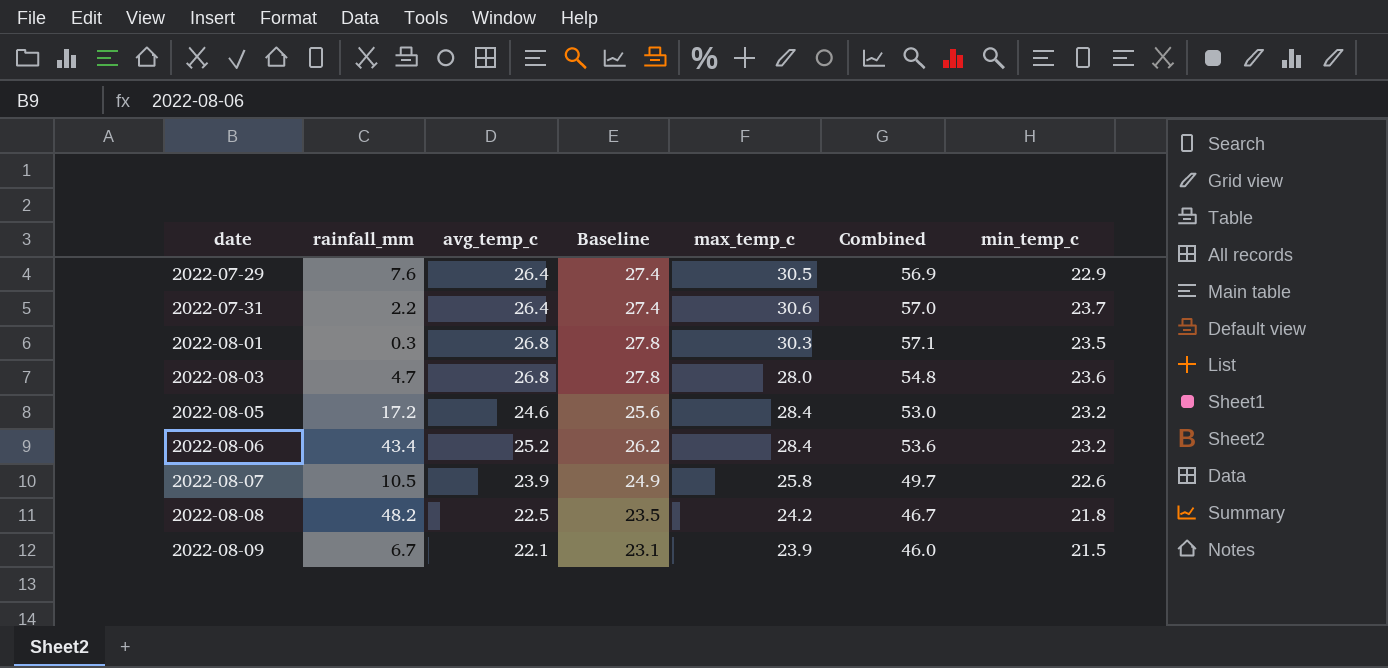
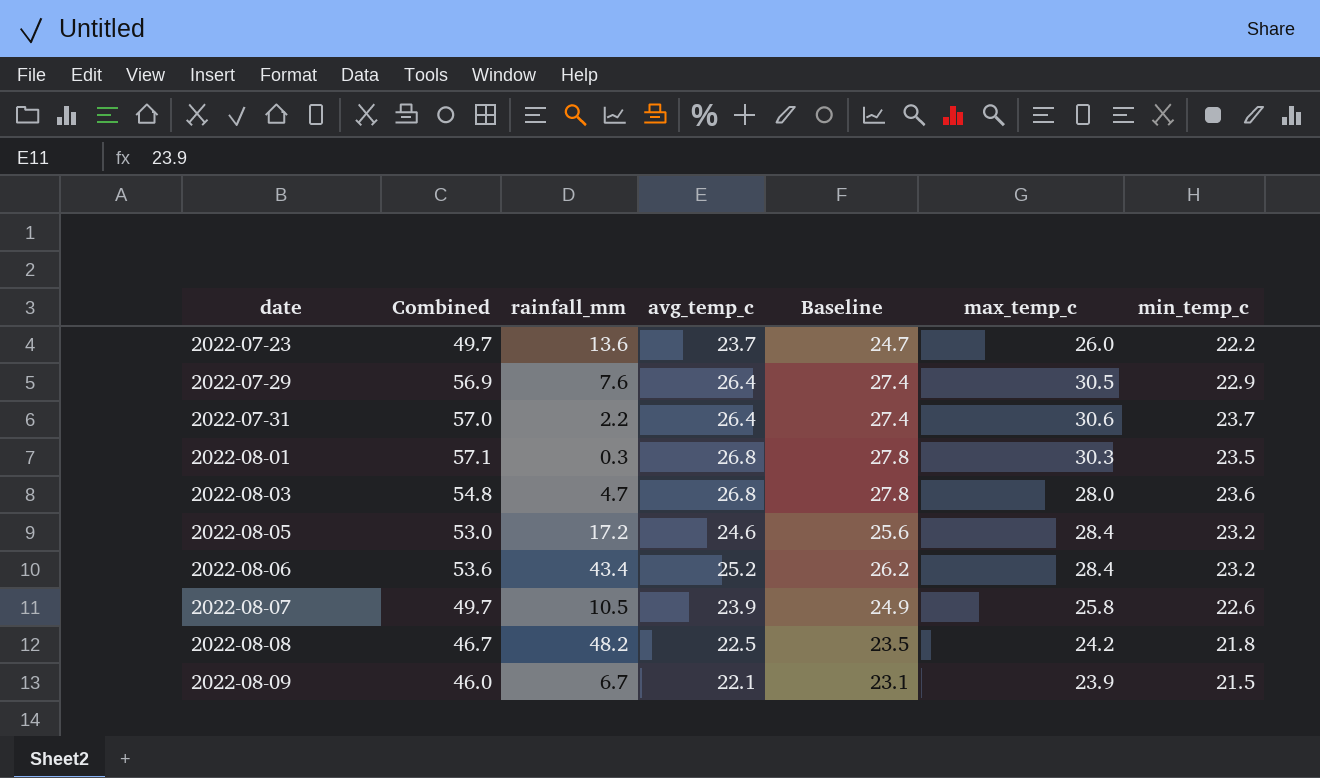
column Combined | position: 6 -> 2
row 2022-07-23: none -> 49.7 | 13.6 | 23.7 | 24.7 | 26.0 | 22.2

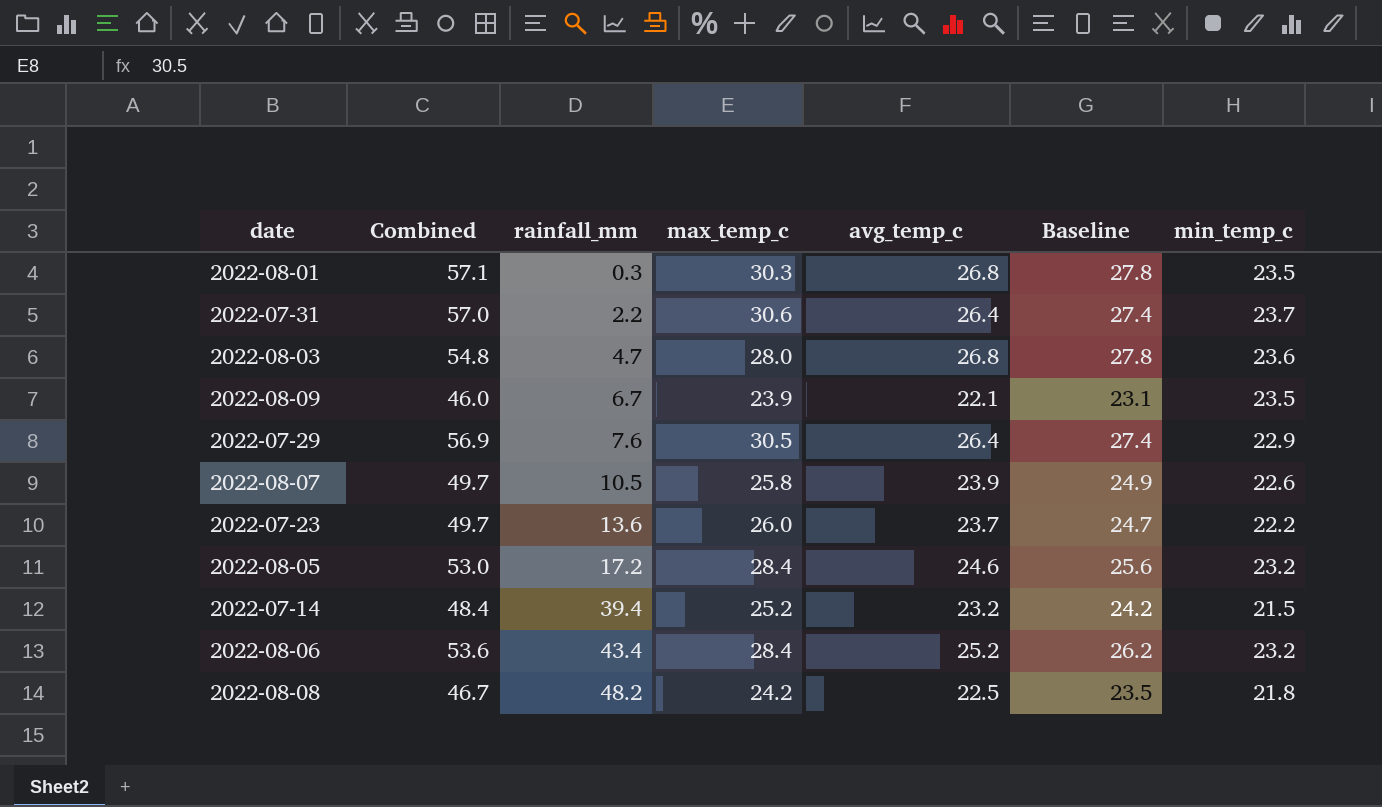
row order: date ascending -> rainfall_mm ascending
column max_temp_c | position: 6 -> 4
2022-08-09 | min_temp_c: 21.5 -> 23.5
row 2022-07-14: none -> 48.4 | 39.4 | 25.2 | 23.2 | 24.2 | 21.5

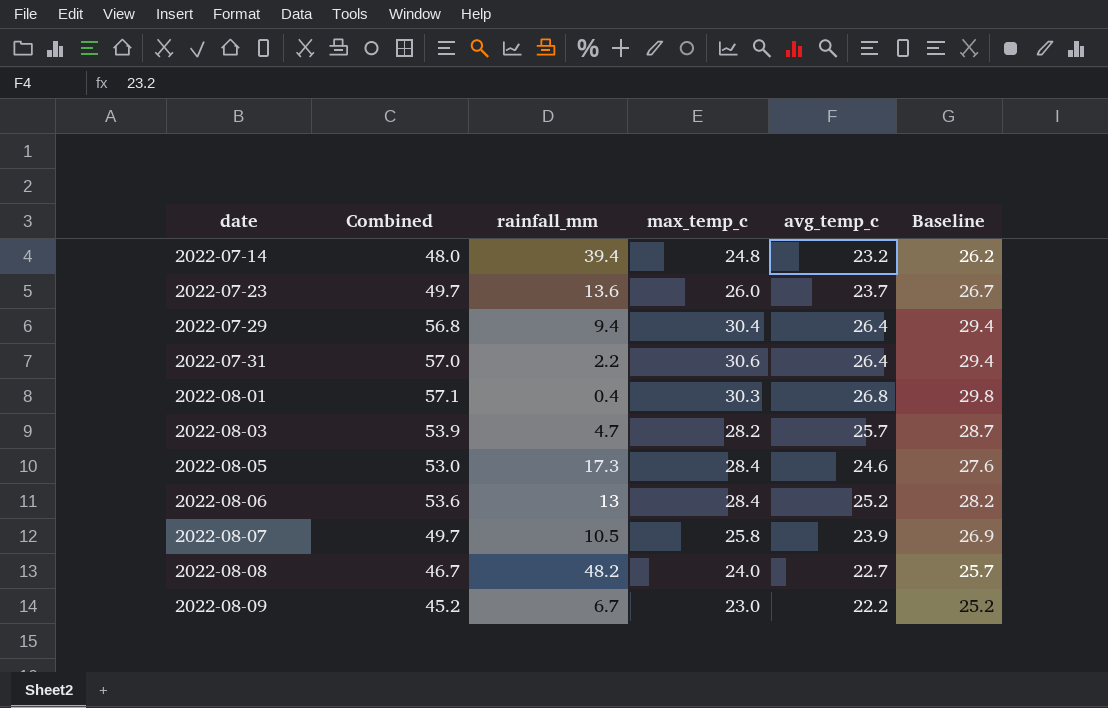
row order: rainfall_mm ascending -> date ascending
column min_temp_c | position: 7 -> none
column Baseline | formula: [avg_temp_c] + 1 -> [avg_temp_c] + 3
2022-07-14 | Combined: 48.4 -> 48.0
2022-07-14 | max_temp_c: 25.2 -> 24.8
2022-07-29 | Combined: 56.9 -> 56.8
2022-07-29 | rainfall_mm: 7.6 -> 9.4
2022-07-29 | max_temp_c: 30.5 -> 30.4
2022-08-01 | rainfall_mm: 0.3 -> 0.4
2022-08-03 | Combined: 54.8 -> 53.9
2022-08-03 | max_temp_c: 28.0 -> 28.2
2022-08-03 | avg_temp_c: 26.8 -> 25.7
2022-08-05 | rainfall_mm: 17.2 -> 17.3
2022-08-06 | rainfall_mm: 43.4 -> 13
2022-08-08 | max_temp_c: 24.2 -> 24.0
2022-08-08 | avg_temp_c: 22.5 -> 22.7
2022-08-09 | Combined: 46.0 -> 45.2
2022-08-09 | max_temp_c: 23.9 -> 23.0
2022-08-09 | avg_temp_c: 22.1 -> 22.2

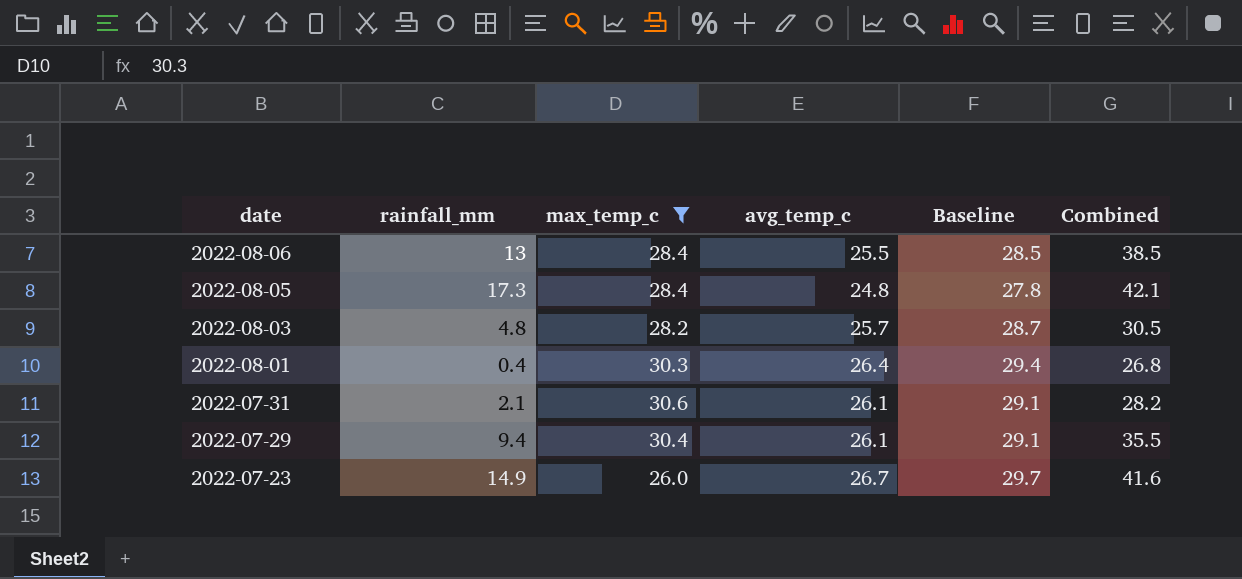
filter: none -> max_temp_c >= 26.0
row order: date ascending -> date descending
column Combined | formula: [max_temp_c] + [avg_temp_c] -> [rainfall_mm] + [avg_temp_c]
column Combined | position: 2 -> 6
2022-08-06 | avg_temp_c: 25.2 -> 25.5
2022-08-06 | Baseline: 28.2 -> 28.5
2022-08-05 | avg_temp_c: 24.6 -> 24.8
2022-08-05 | Baseline: 27.6 -> 27.8
2022-08-03 | rainfall_mm: 4.7 -> 4.8
2022-08-01 | avg_temp_c: 26.8 -> 26.4
2022-08-01 | Baseline: 29.8 -> 29.4
2022-07-31 | rainfall_mm: 2.2 -> 2.1
2022-07-31 | avg_temp_c: 26.4 -> 26.1
2022-07-31 | Baseline: 29.4 -> 29.1
2022-07-29 | avg_temp_c: 26.4 -> 26.1
2022-07-29 | Baseline: 29.4 -> 29.1
2022-07-23 | rainfall_mm: 13.6 -> 14.9
2022-07-23 | avg_temp_c: 23.7 -> 26.7
2022-07-23 | Baseline: 26.7 -> 29.7

